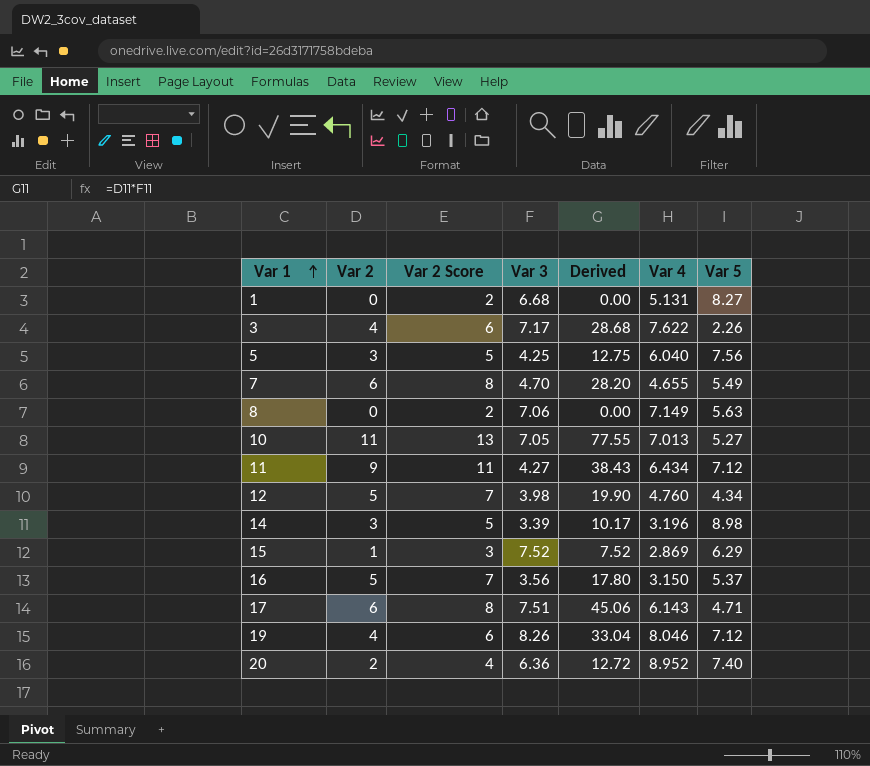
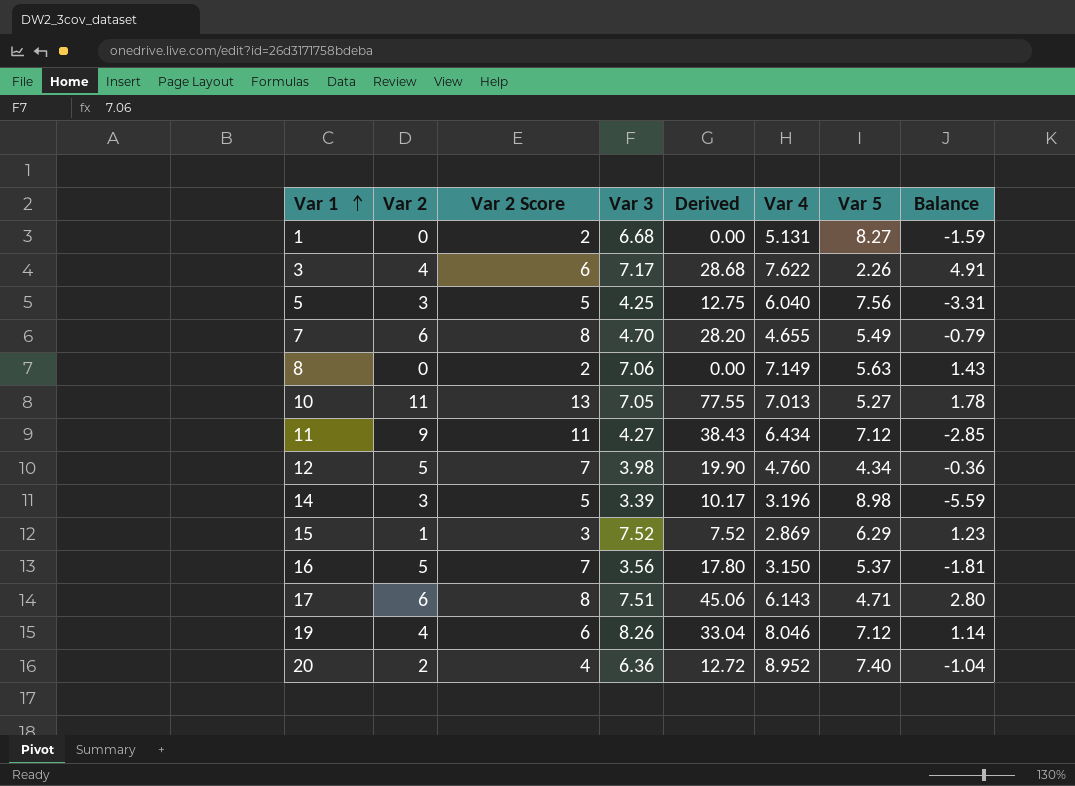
column Balance | formula: none -> [Var 3] - [Var 5]

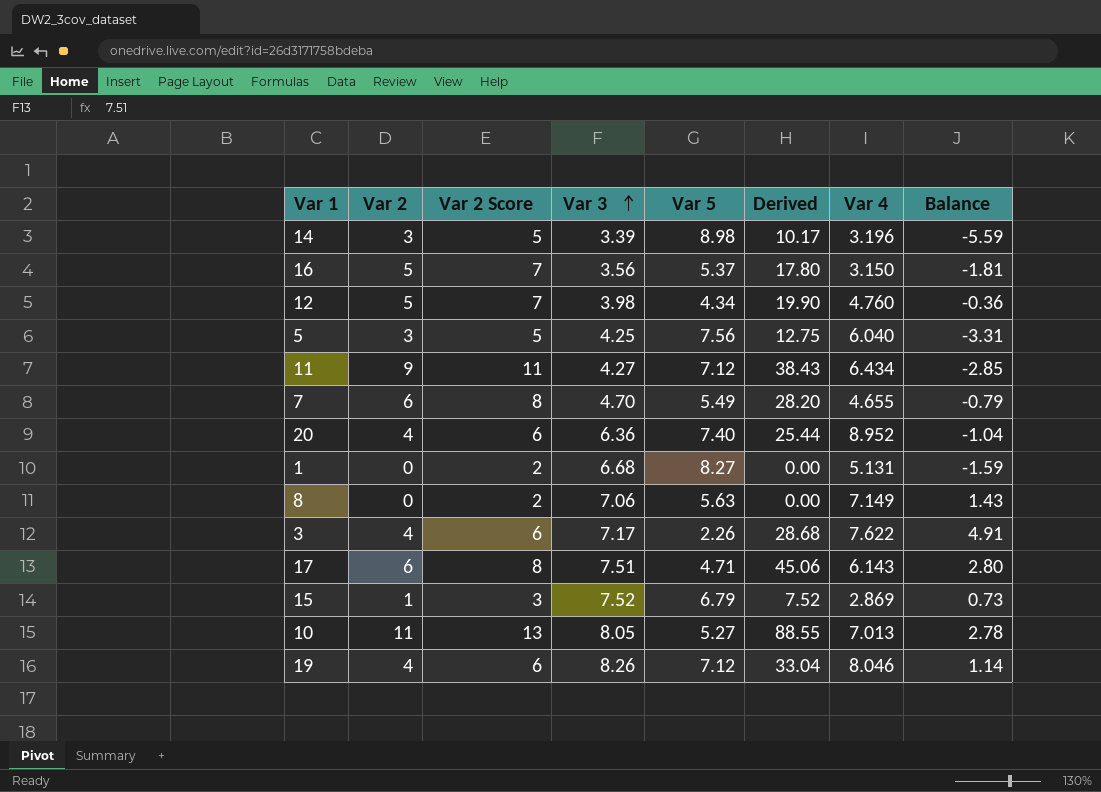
row order: Var 1 ascending -> Var 3 ascending
column Var 5 | position: 7 -> 5
20 | Var 2: 2 -> 4
20 | Var 2 Score: 4 -> 6
20 | Derived: 12.72 -> 25.44
15 | Var 5: 6.29 -> 6.79
15 | Balance: 1.23 -> 0.73
10 | Var 3: 7.05 -> 8.05
10 | Derived: 77.55 -> 88.55
10 | Balance: 1.78 -> 2.78

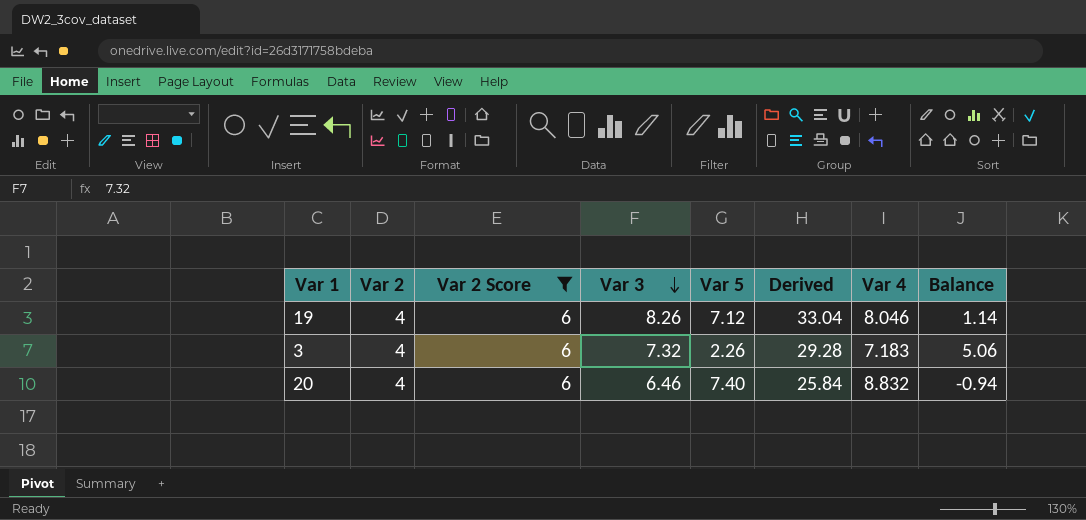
filter: none -> Var 2 Score = 6
row order: Var 3 ascending -> Var 3 descending
3 | Var 3: 7.17 -> 7.32
3 | Derived: 28.68 -> 29.28
3 | Var 4: 7.622 -> 7.183
3 | Balance: 4.91 -> 5.06
20 | Var 3: 6.36 -> 6.46
20 | Derived: 25.44 -> 25.84
20 | Var 4: 8.952 -> 8.832
20 | Balance: -1.04 -> -0.94

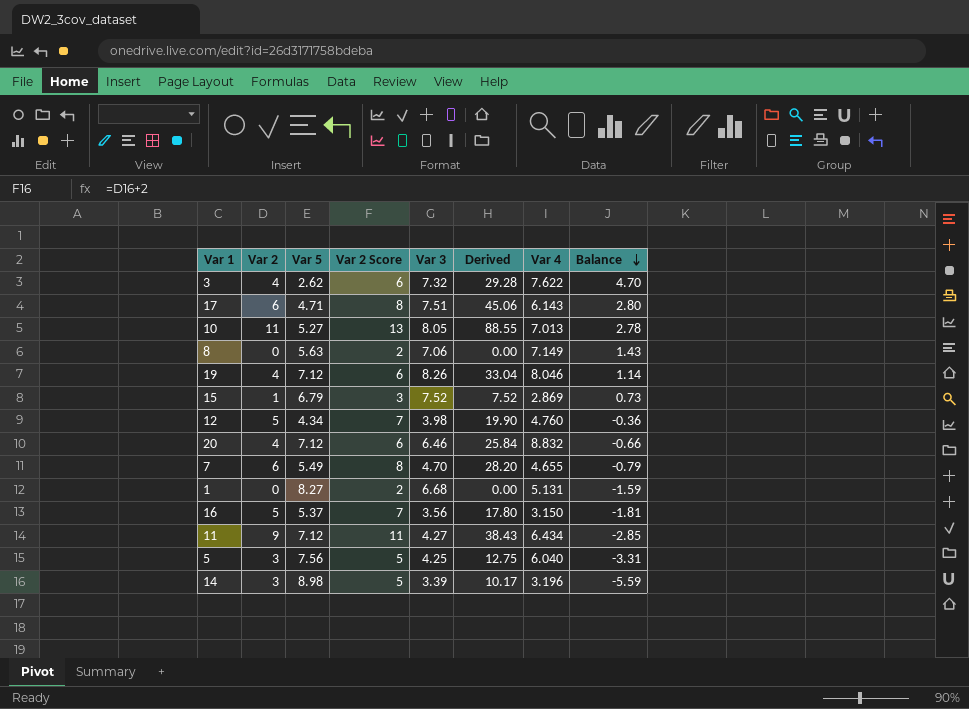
filter: Var 2 Score = 6 -> none
row order: Var 3 descending -> Balance descending
column Var 5 | position: 5 -> 3
3 | Var 5: 2.26 -> 2.62
3 | Var 4: 7.183 -> 7.622
3 | Balance: 5.06 -> 4.70
20 | Var 5: 7.40 -> 7.12
20 | Balance: -0.94 -> -0.66

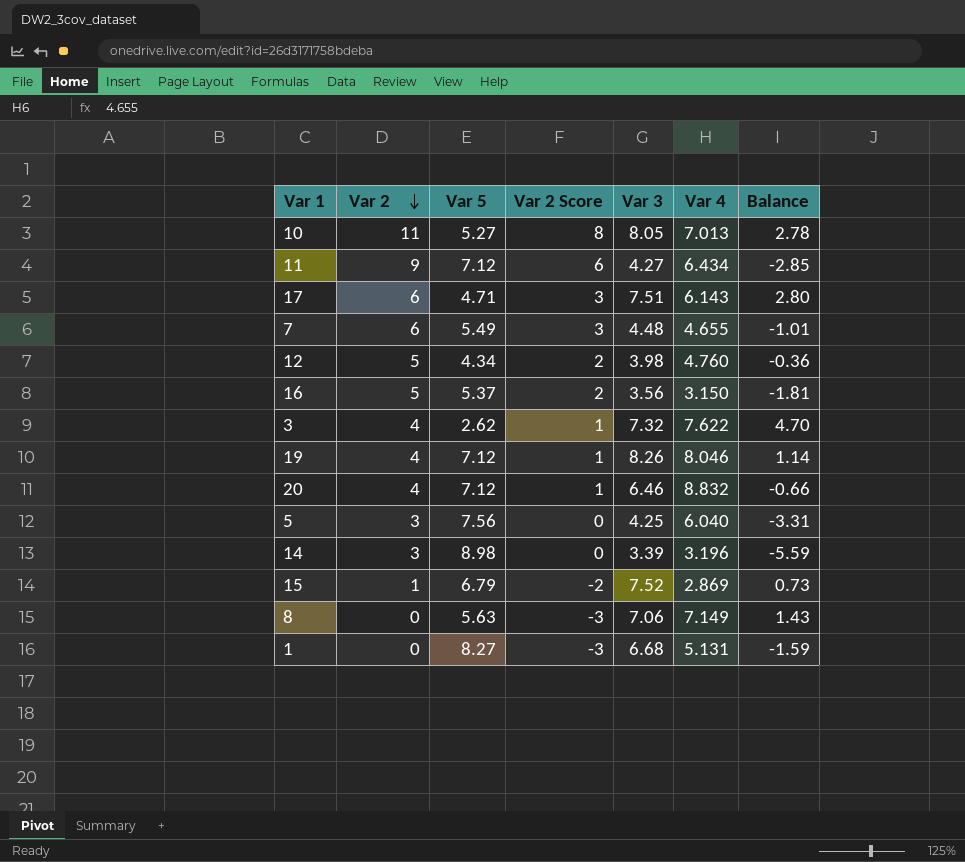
row order: Balance descending -> Var 2 descending
column Derived | formula: [Var 2] * [Var 3] -> none
column Var 2 Score | formula: [Var 2] + 2 -> [Var 2] - 3
7 | Var 3: 4.70 -> 4.48
7 | Balance: -0.79 -> -1.01

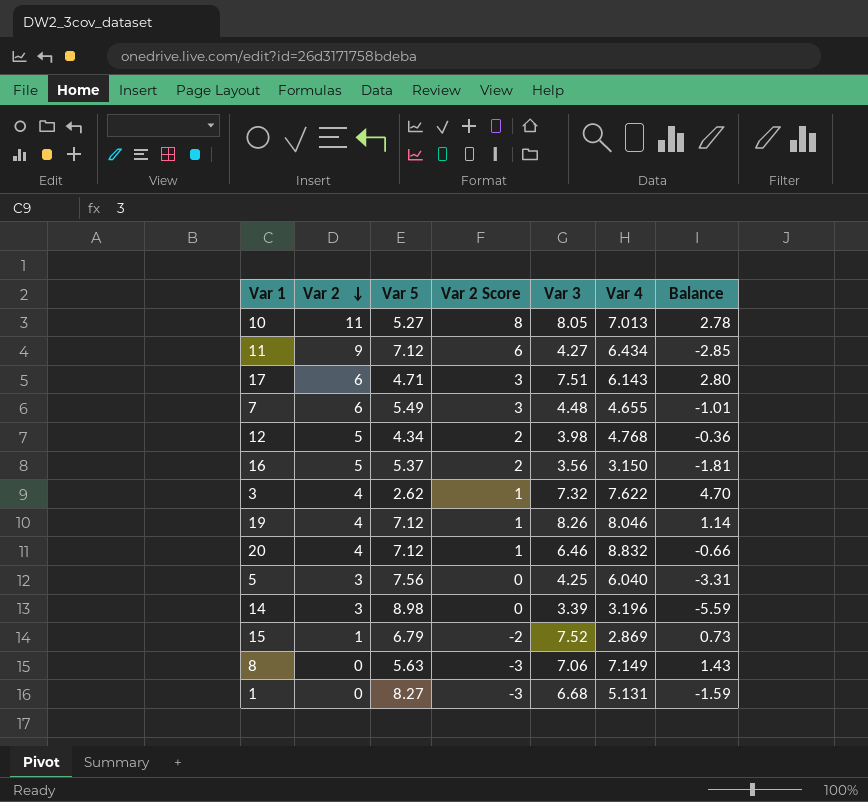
12 | Var 4: 4.760 -> 4.768

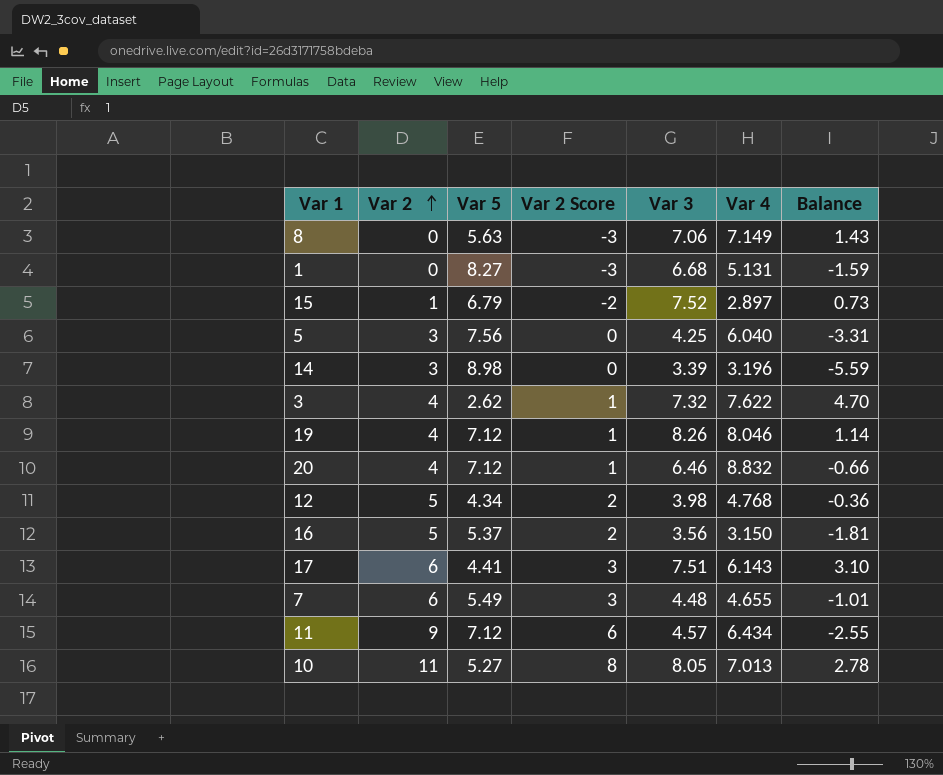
row order: Var 2 descending -> Var 2 ascending
15 | Var 4: 2.869 -> 2.897
17 | Var 5: 4.71 -> 4.41
17 | Balance: 2.80 -> 3.10
11 | Var 3: 4.27 -> 4.57
11 | Balance: -2.85 -> -2.55

